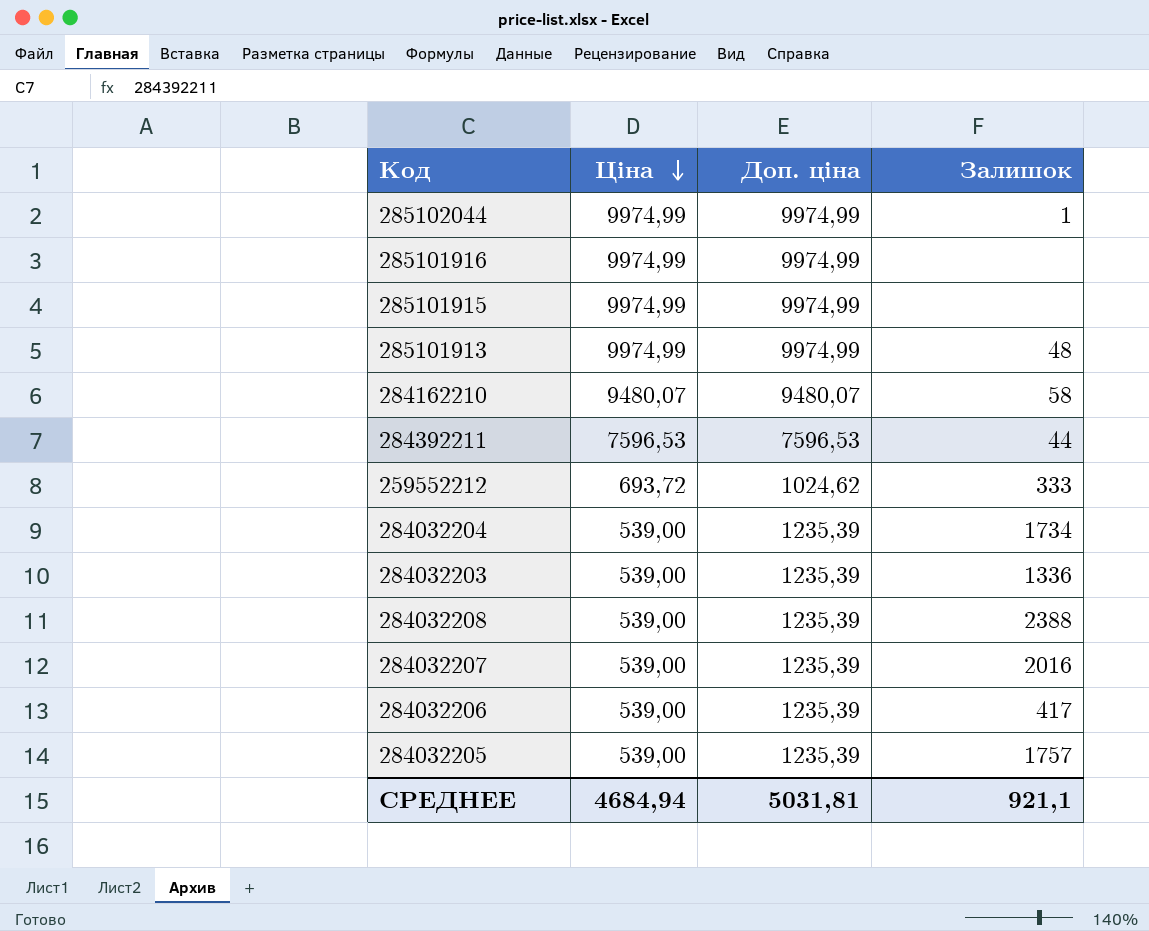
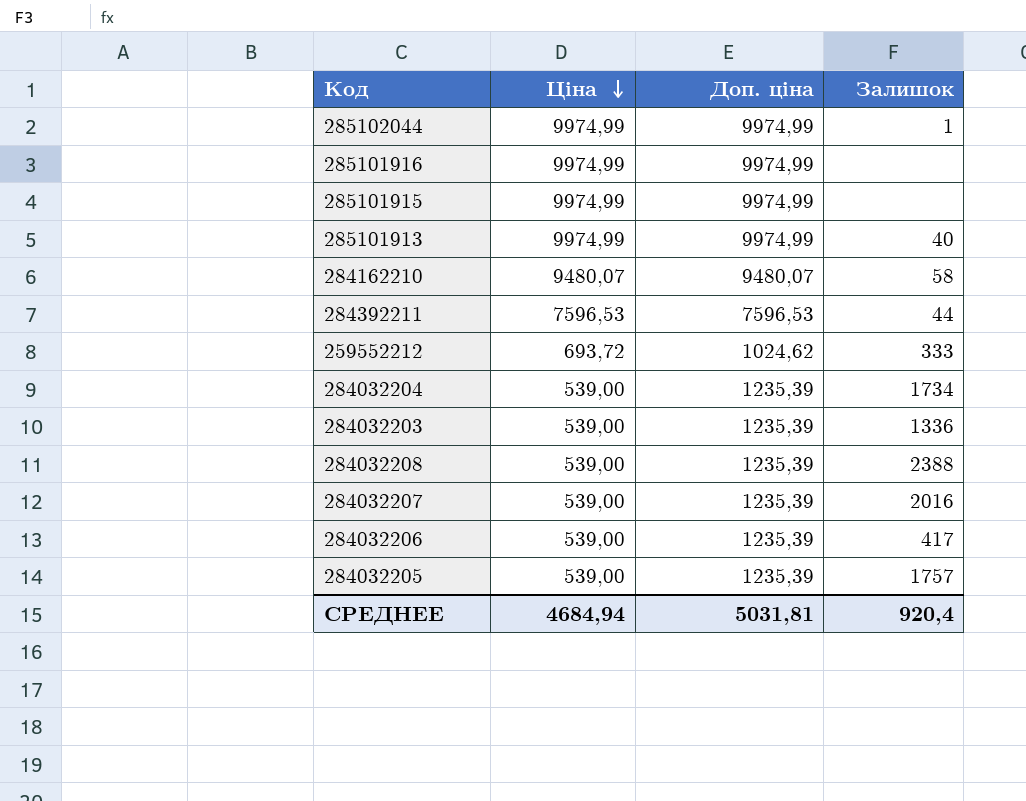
285101913 | Залишок: 48 -> 40
СРЕДНЕЕ | Залишок: 921,1 -> 920,4

